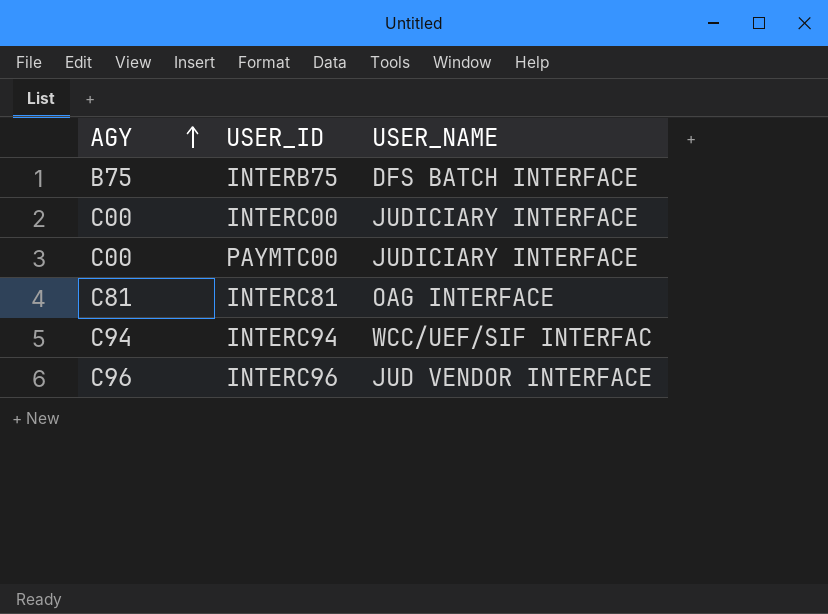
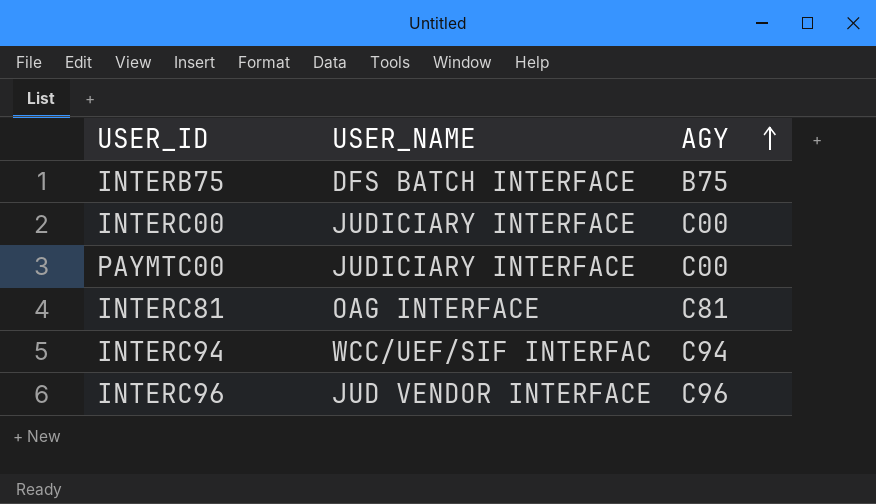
column AGY | position: 1 -> 3

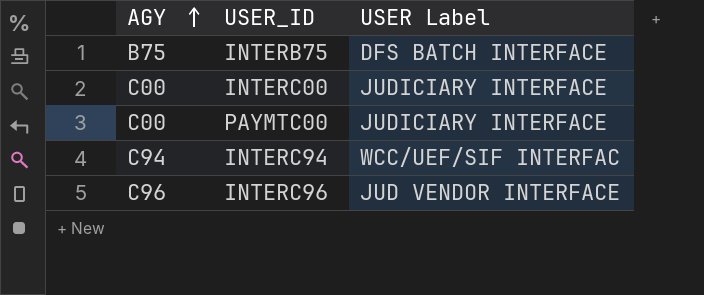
column AGY | position: 3 -> 1
column name: USER_NAME -> USER Label
row INTERC81: OAG INTERFACE | C81 -> none

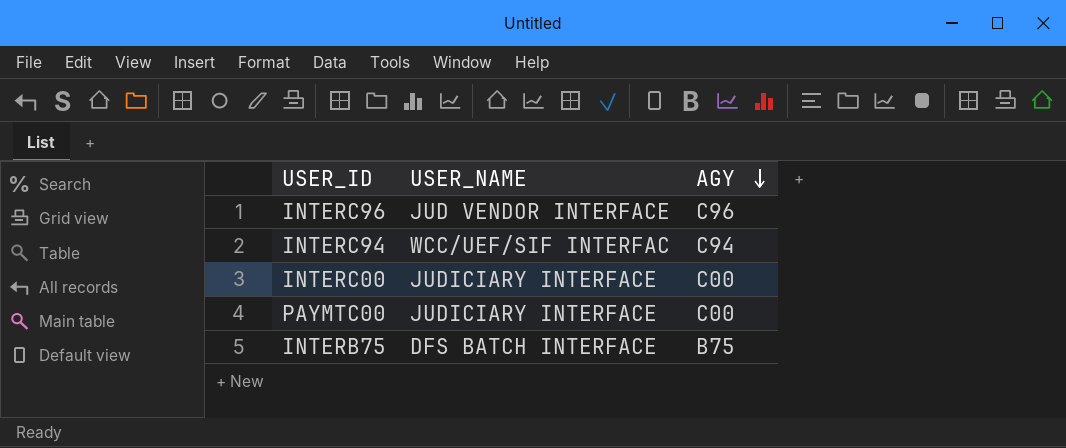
row order: AGY ascending -> AGY descending
column name: USER Label -> USER_NAME
column AGY | position: 1 -> 3

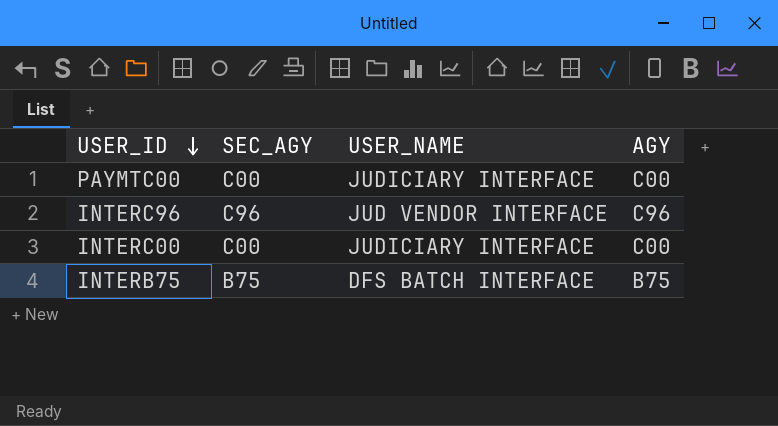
row order: AGY descending -> USER_ID descending
column SEC_AGY | position: none -> 2
row INTERC94: WCC/UEF/SIF INTERFAC | C94 -> none

